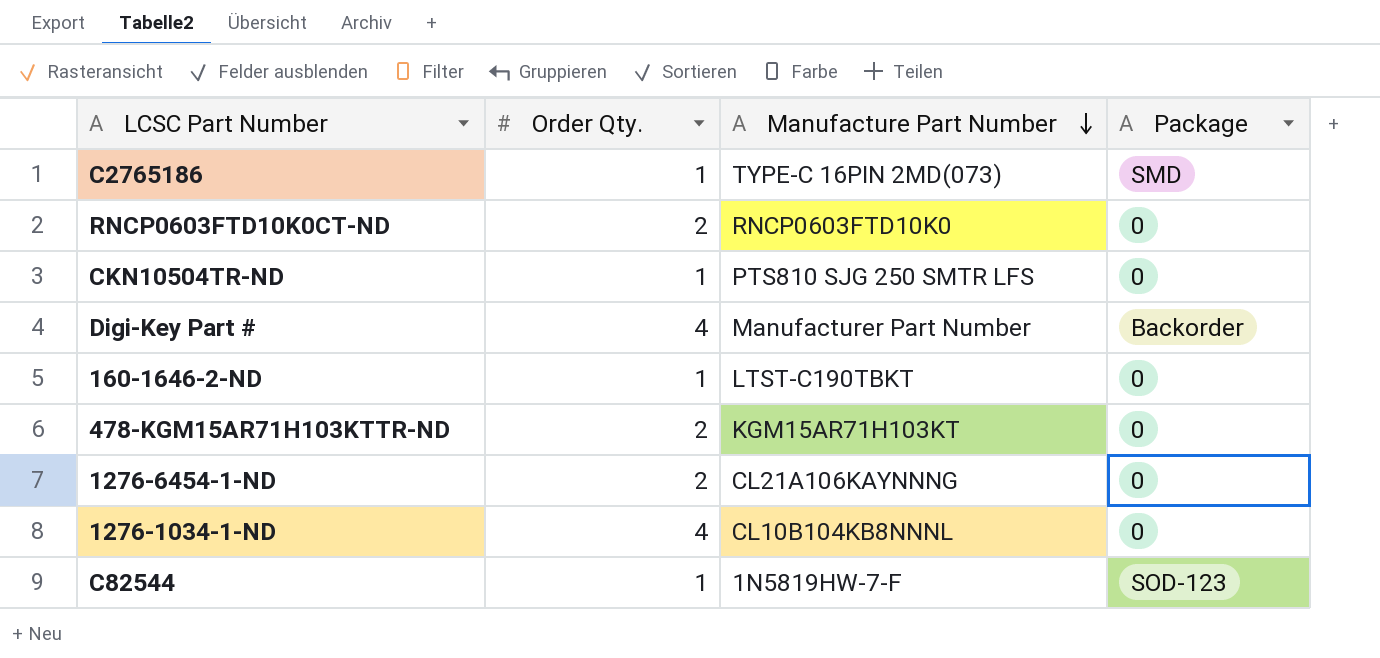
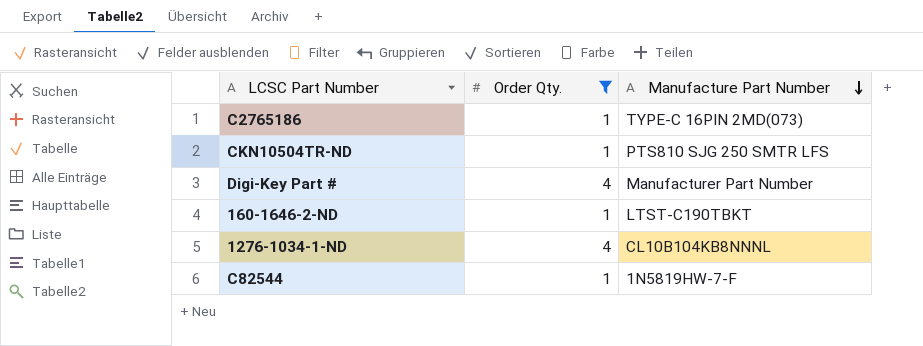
filter: none -> Order Qty. != 2
column Package | position: 4 -> none

